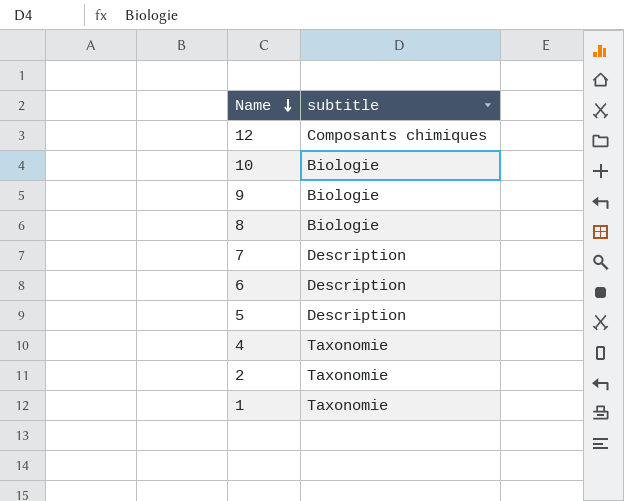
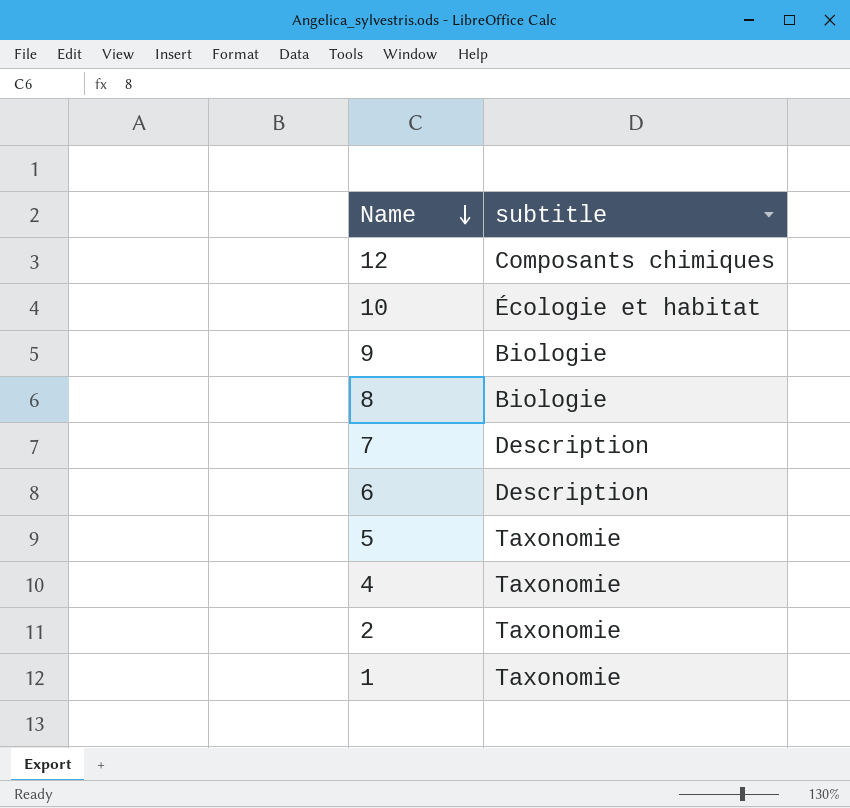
10 | subtitle: Biologie -> Écologie et habitat
5 | subtitle: Description -> Taxonomie

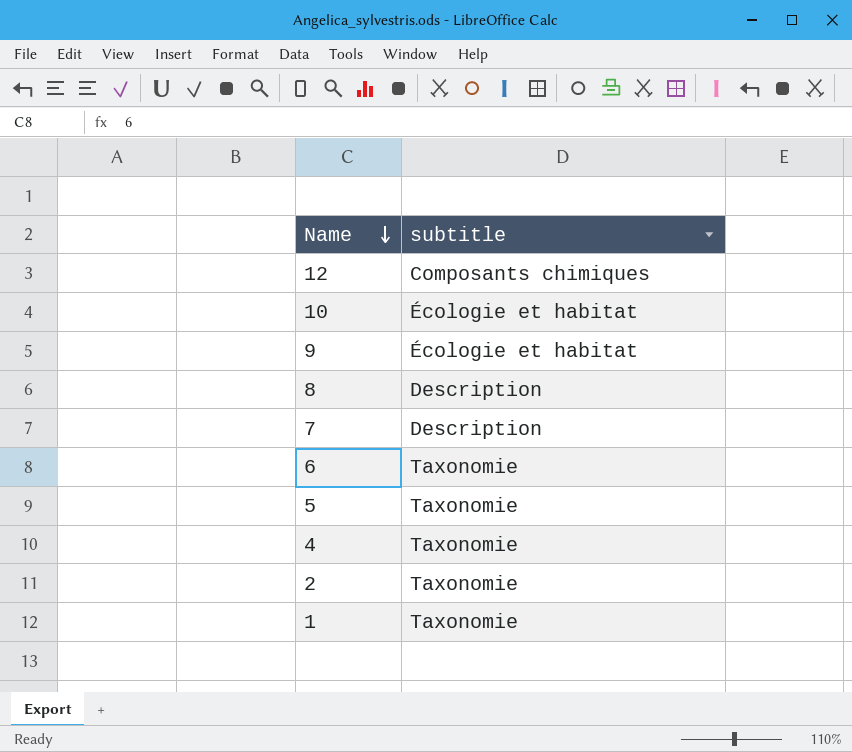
9 | subtitle: Biologie -> Écologie et habitat
8 | subtitle: Biologie -> Description
6 | subtitle: Description -> Taxonomie

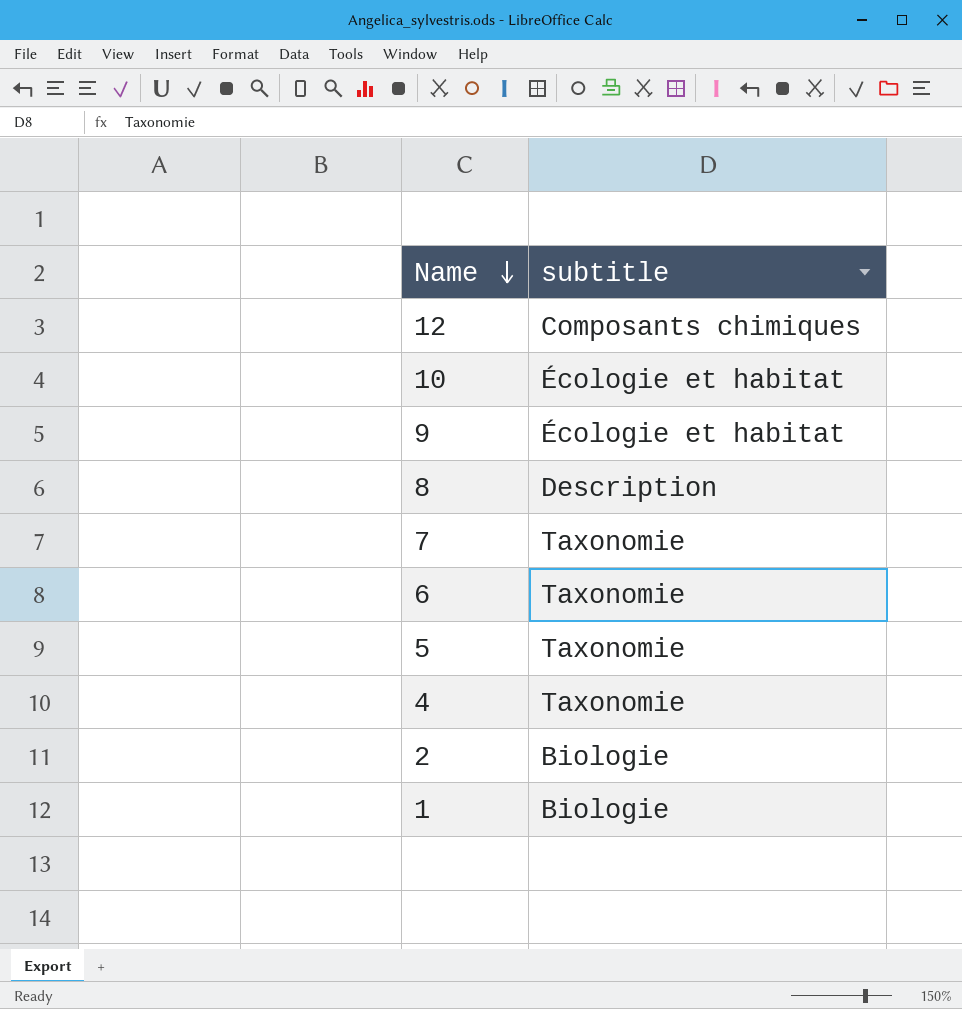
7 | subtitle: Description -> Taxonomie
2 | subtitle: Taxonomie -> Biologie
1 | subtitle: Taxonomie -> Biologie

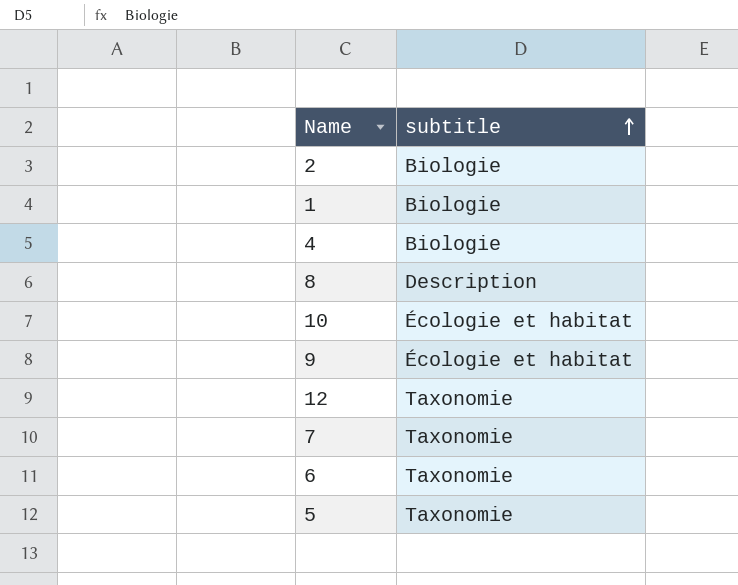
row order: Name descending -> subtitle ascending
4 | subtitle: Taxonomie -> Biologie
12 | subtitle: Composants chimiques -> Taxonomie

